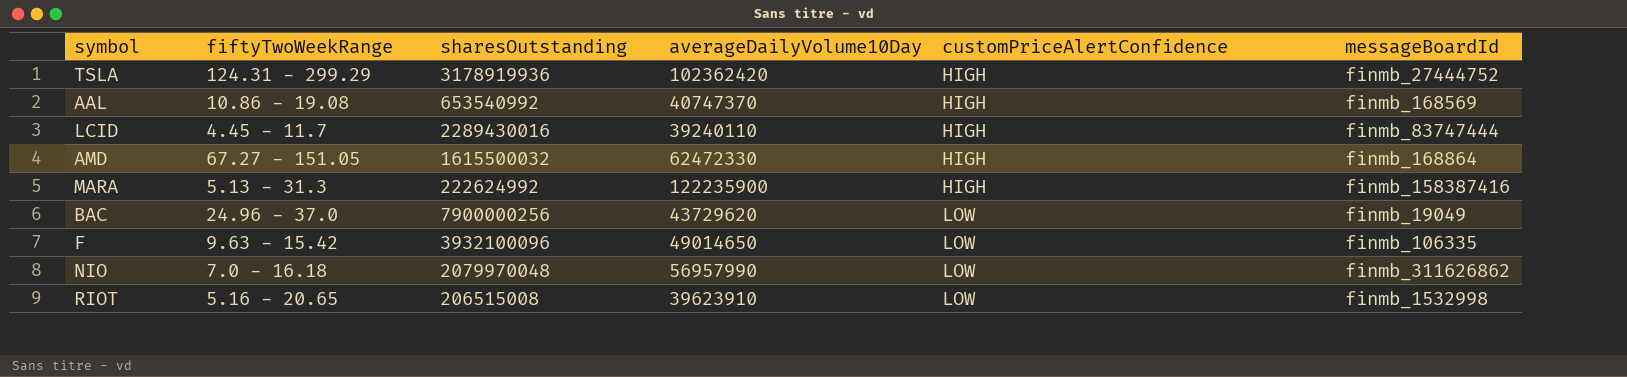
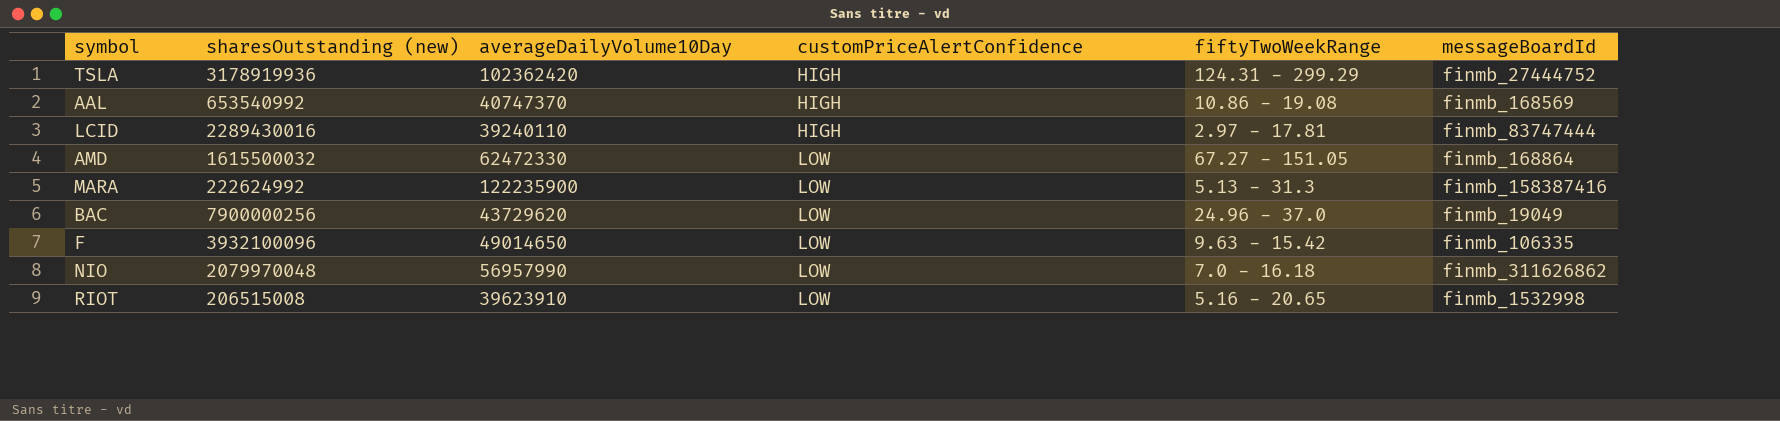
column name: sharesOutstanding -> sharesOutstanding (new)
column fiftyTwoWeekRange | position: 2 -> 5
LCID | fiftyTwoWeekRange: 4.45 - 11.7 -> 2.97 - 17.81
AMD | customPriceAlertConfidence: HIGH -> LOW
MARA | customPriceAlertConfidence: HIGH -> LOW

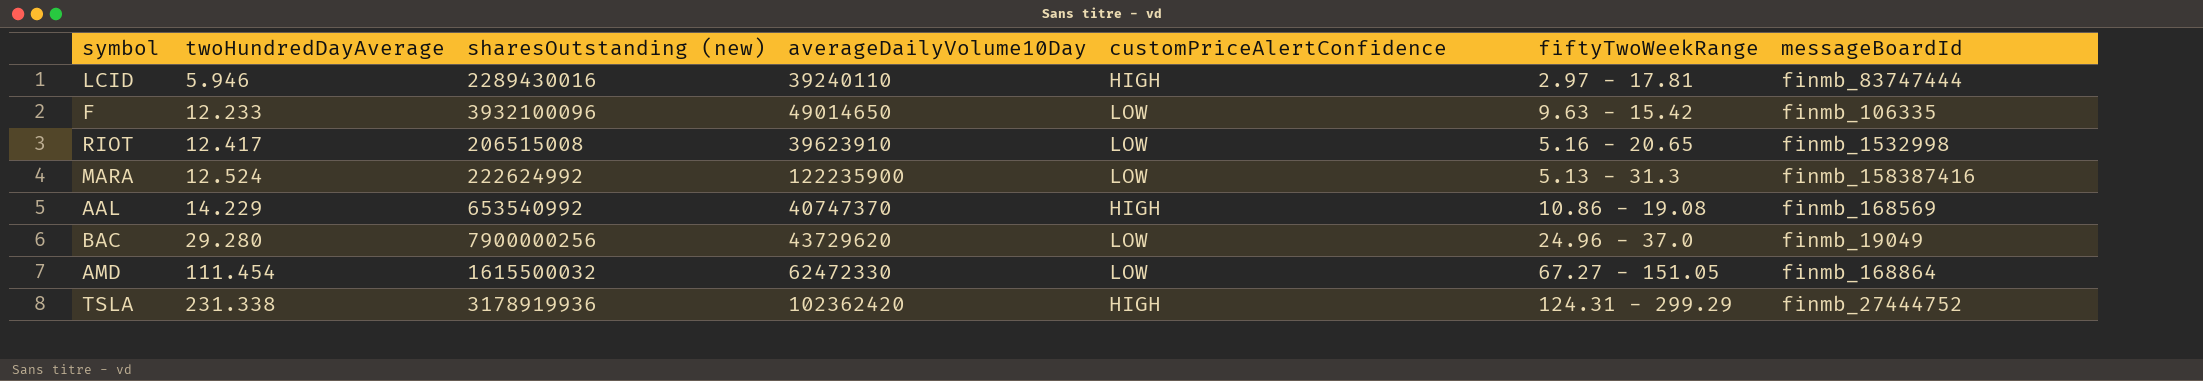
row order: customPriceAlertConfidence ascending -> twoHundredDayAverage ascending
column twoHundredDayAverage | position: none -> 2
row NIO: 2079970048 | 56957990 | LOW | 7.0 - 16.18 | finmb_311626862 -> none

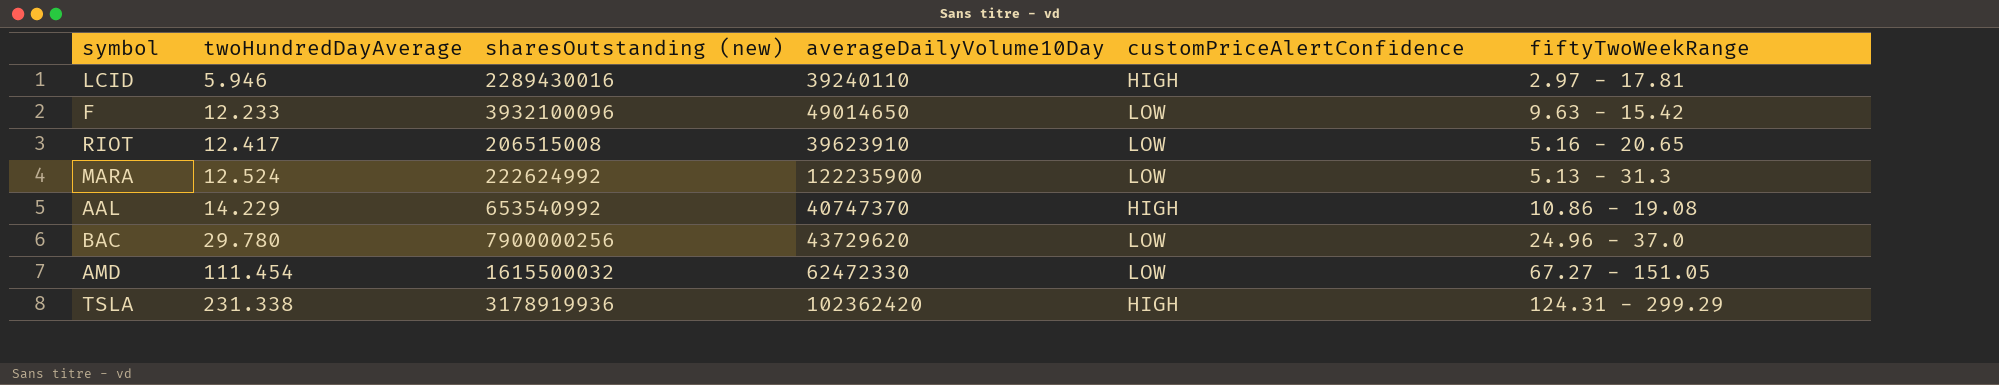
column messageBoardId | position: 7 -> none
BAC | twoHundredDayAverage: 29.280 -> 29.780

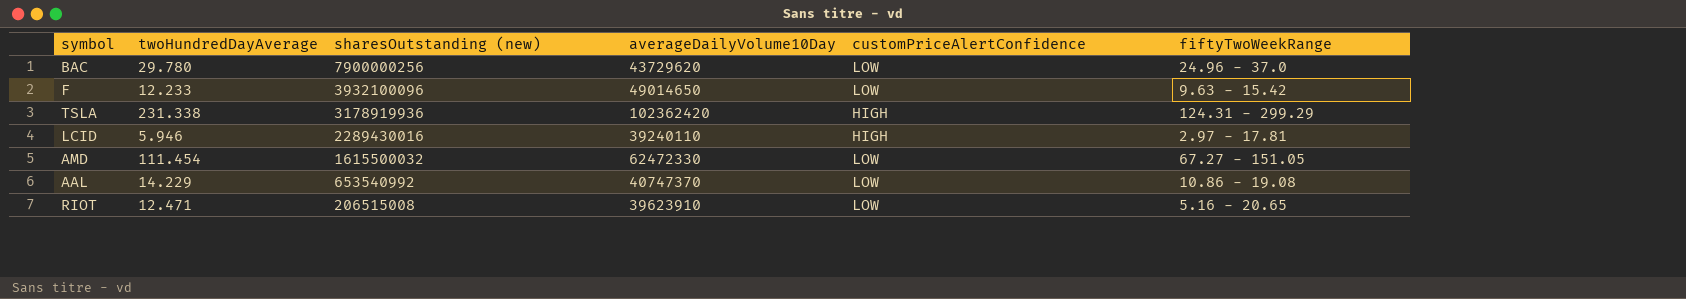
row order: twoHundredDayAverage ascending -> sharesOutstanding (new) descending
row MARA: 12.524 | 222624992 | 122235900 | LOW | 5.13 - 31.3 -> none
AAL | customPriceAlertConfidence: HIGH -> LOW
RIOT | twoHundredDayAverage: 12.417 -> 12.471

